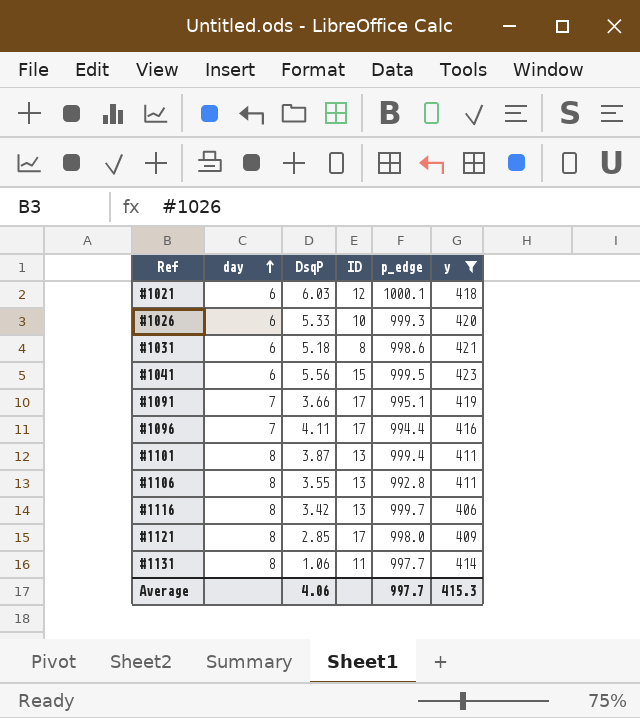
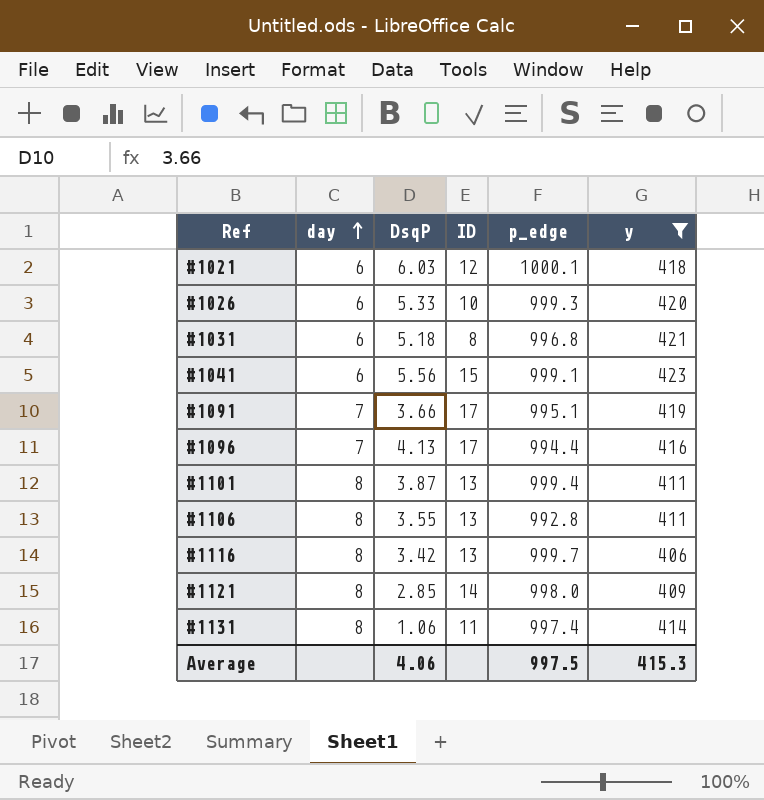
#1031 | p_edge: 998.6 -> 996.8
#1041 | p_edge: 999.5 -> 999.1
#1096 | DsqP: 4.11 -> 4.13
#1121 | ID: 17 -> 14
#1131 | p_edge: 997.7 -> 997.4
Average | p_edge: 997.7 -> 997.5

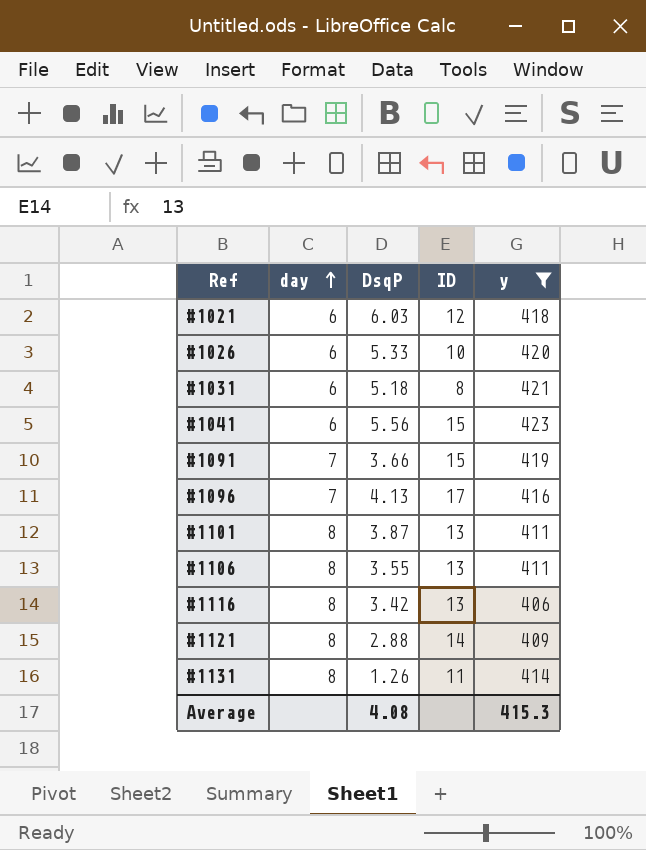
column p_edge | position: 5 -> none
#1091 | ID: 17 -> 15
#1121 | DsqP: 2.85 -> 2.88
#1131 | DsqP: 1.06 -> 1.26
Average | DsqP: 4.06 -> 4.08

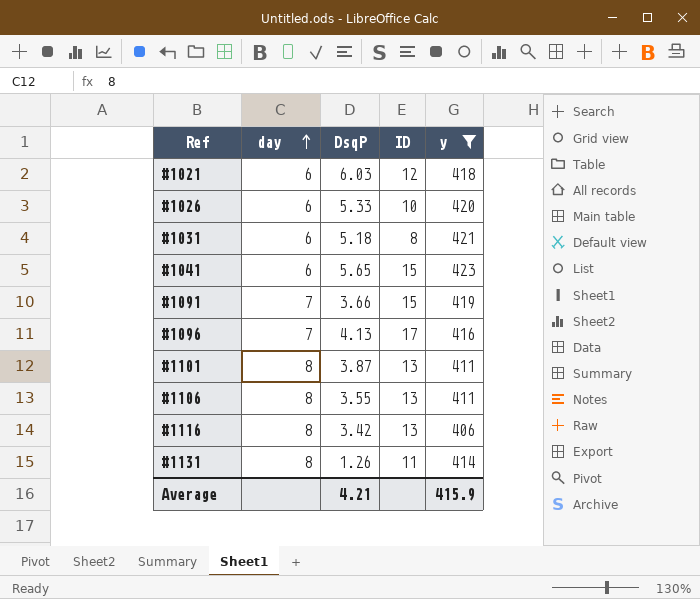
row #1121: 8 | 2.88 | 14 | 409 -> none
#1041 | DsqP: 5.56 -> 5.65
Average | DsqP: 4.08 -> 4.21
Average | y: 415.3 -> 415.9

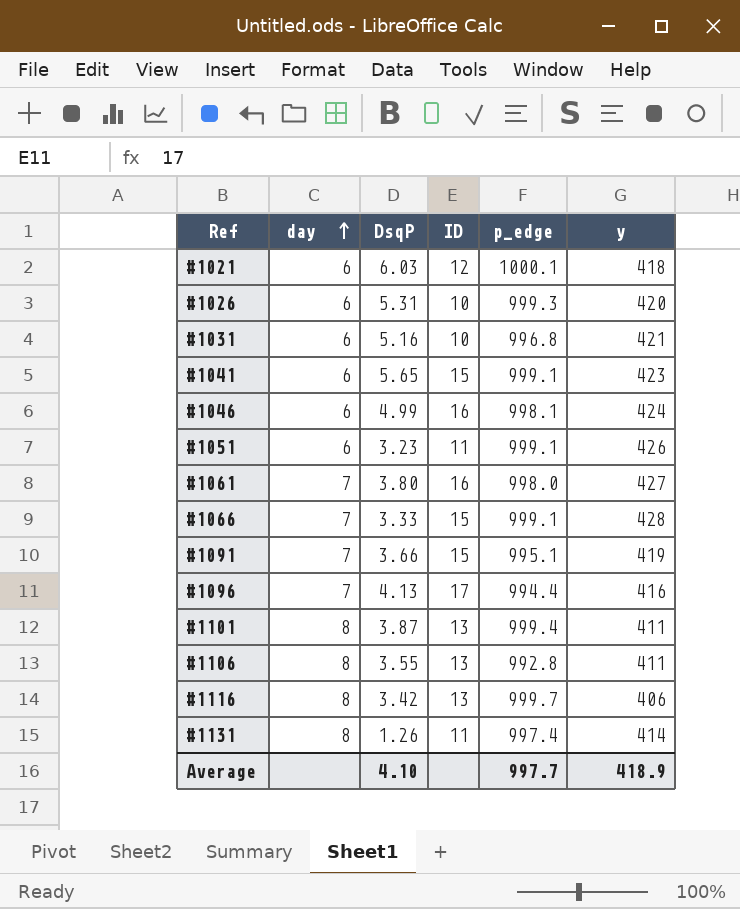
filter: y <= 423 -> none
column p_edge | position: none -> 5
#1026 | DsqP: 5.33 -> 5.31
#1031 | DsqP: 5.18 -> 5.16
#1031 | ID: 8 -> 10
Average | DsqP: 4.21 -> 4.10
Average | y: 415.9 -> 418.9

